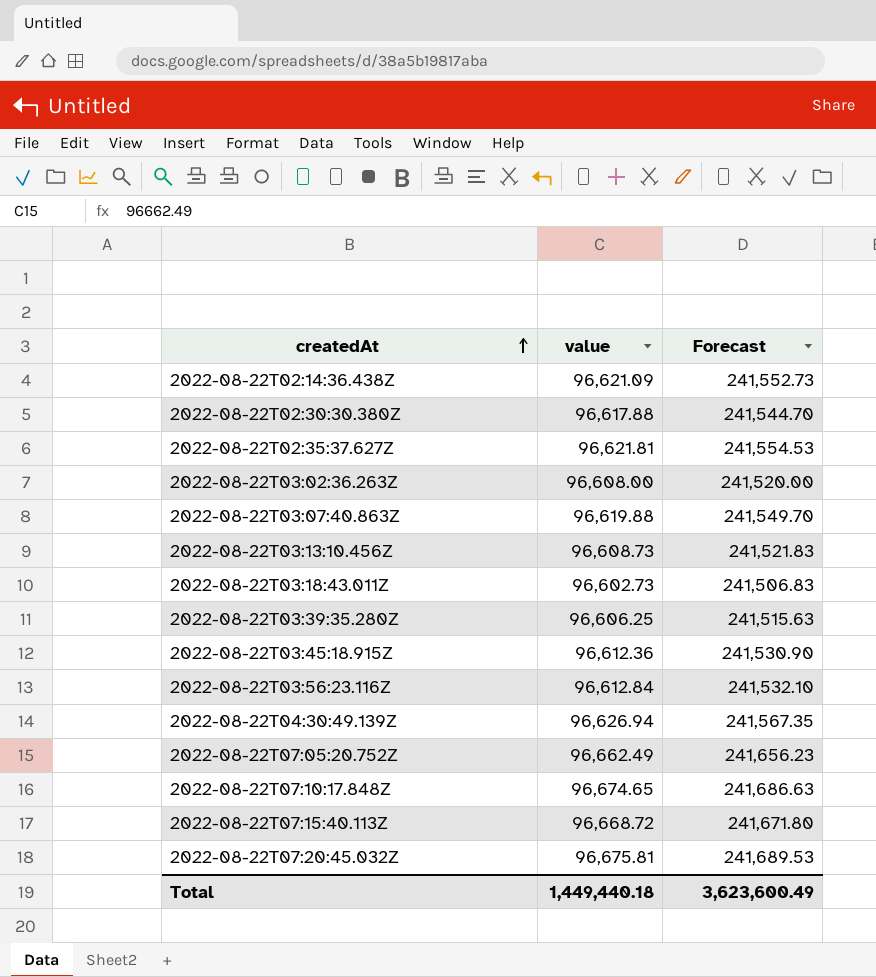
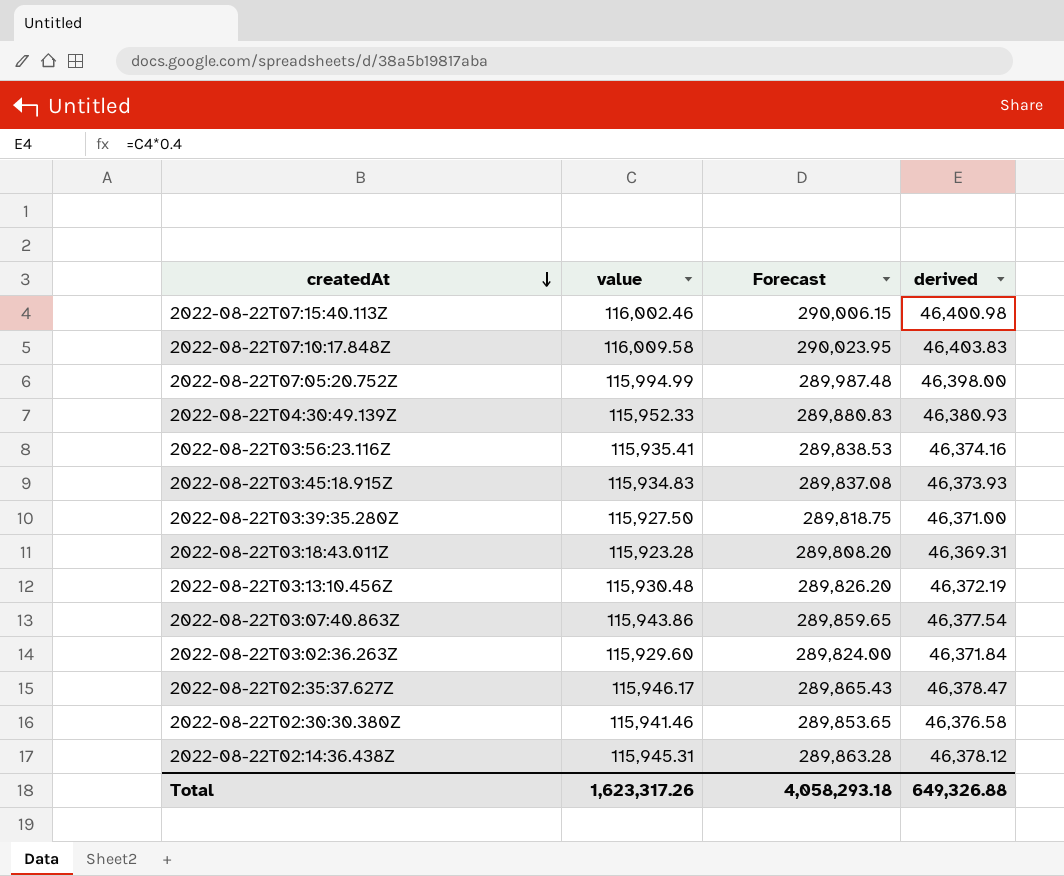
row order: createdAt ascending -> createdAt descending
column derived | formula: none -> [value] * 0.4
row 2022-08-22T07:20:45.032Z: 96,675.81 | 241,689.53 -> none
2022-08-22T07:15:40.113Z | value: 96,668.72 -> 116,002.46
2022-08-22T07:15:40.113Z | Forecast: 241,671.80 -> 290,006.15
2022-08-22T07:10:17.848Z | value: 96,674.65 -> 116,009.58
2022-08-22T07:10:17.848Z | Forecast: 241,686.63 -> 290,023.95
2022-08-22T07:05:20.752Z | value: 96,662.49 -> 115,994.99
2022-08-22T07:05:20.752Z | Forecast: 241,656.23 -> 289,987.48
2022-08-22T04:30:49.139Z | value: 96,626.94 -> 115,952.33
2022-08-22T04:30:49.139Z | Forecast: 241,567.35 -> 289,880.83
2022-08-22T03:56:23.116Z | value: 96,612.84 -> 115,935.41
2022-08-22T03:56:23.116Z | Forecast: 241,532.10 -> 289,838.53
2022-08-22T03:45:18.915Z | value: 96,612.36 -> 115,934.83
2022-08-22T03:45:18.915Z | Forecast: 241,530.90 -> 289,837.08
2022-08-22T03:39:35.280Z | value: 96,606.25 -> 115,927.50
2022-08-22T03:39:35.280Z | Forecast: 241,515.63 -> 289,818.75
2022-08-22T03:18:43.011Z | value: 96,602.73 -> 115,923.28
2022-08-22T03:18:43.011Z | Forecast: 241,506.83 -> 289,808.20
2022-08-22T03:13:10.456Z | value: 96,608.73 -> 115,930.48
2022-08-22T03:13:10.456Z | Forecast: 241,521.83 -> 289,826.20
2022-08-22T03:07:40.863Z | value: 96,619.88 -> 115,943.86
2022-08-22T03:07:40.863Z | Forecast: 241,549.70 -> 289,859.65
2022-08-22T03:02:36.263Z | value: 96,608.00 -> 115,929.60
2022-08-22T03:02:36.263Z | Forecast: 241,520.00 -> 289,824.00
2022-08-22T02:35:37.627Z | value: 96,621.81 -> 115,946.17
2022-08-22T02:35:37.627Z | Forecast: 241,554.53 -> 289,865.43
2022-08-22T02:30:30.380Z | value: 96,617.88 -> 115,941.46
2022-08-22T02:30:30.380Z | Forecast: 241,544.70 -> 289,853.65
2022-08-22T02:14:36.438Z | value: 96,621.09 -> 115,945.31
2022-08-22T02:14:36.438Z | Forecast: 241,552.73 -> 289,863.28
Total | value: 1,449,440.18 -> 1,623,317.26
Total | Forecast: 3,623,600.49 -> 4,058,293.18

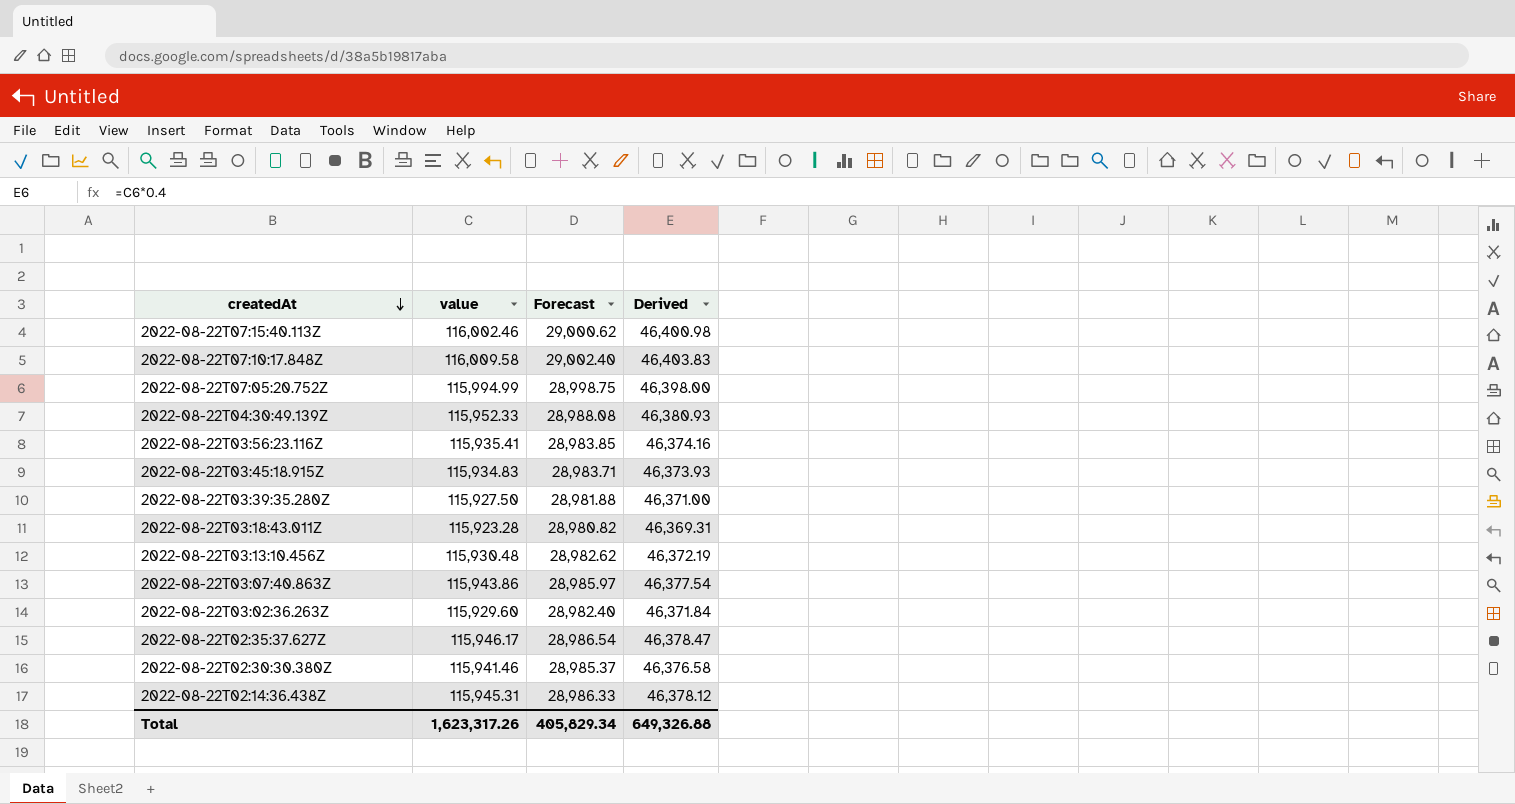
column Forecast | formula: [value] * 2.5 -> [value] * 0.25
column name: derived -> Derived
Total | Forecast: 4,058,293.18 -> 405,829.34

